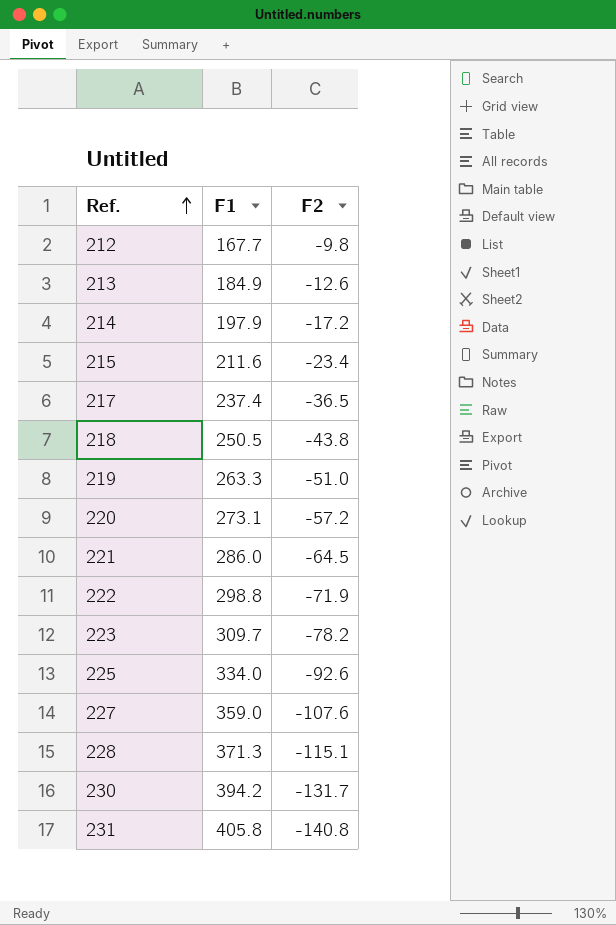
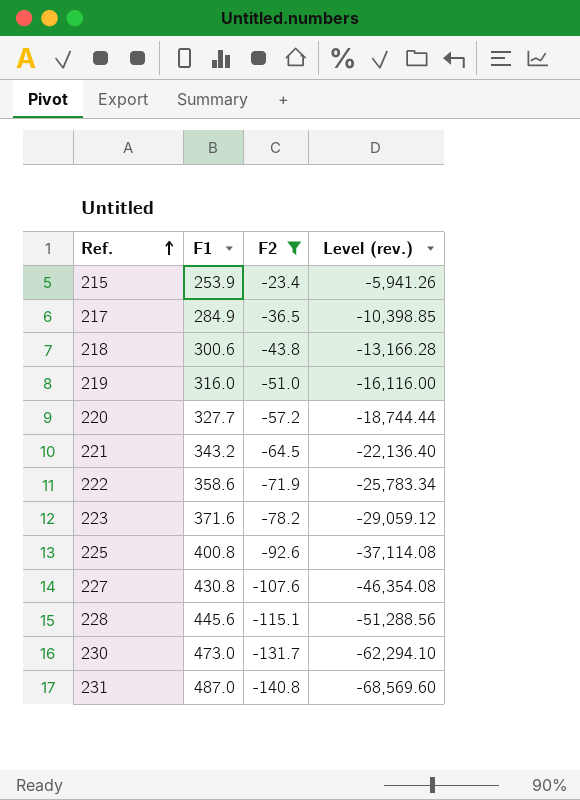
filter: none -> F2 <= -23.4
column Level (rev.) | formula: none -> [F1] * [F2]
215 | F1: 211.6 -> 253.9
217 | F1: 237.4 -> 284.9
218 | F1: 250.5 -> 300.6
219 | F1: 263.3 -> 316.0
220 | F1: 273.1 -> 327.7
221 | F1: 286.0 -> 343.2
222 | F1: 298.8 -> 358.6
223 | F1: 309.7 -> 371.6
225 | F1: 334.0 -> 400.8
227 | F1: 359.0 -> 430.8
228 | F1: 371.3 -> 445.6
230 | F1: 394.2 -> 473.0
231 | F1: 405.8 -> 487.0

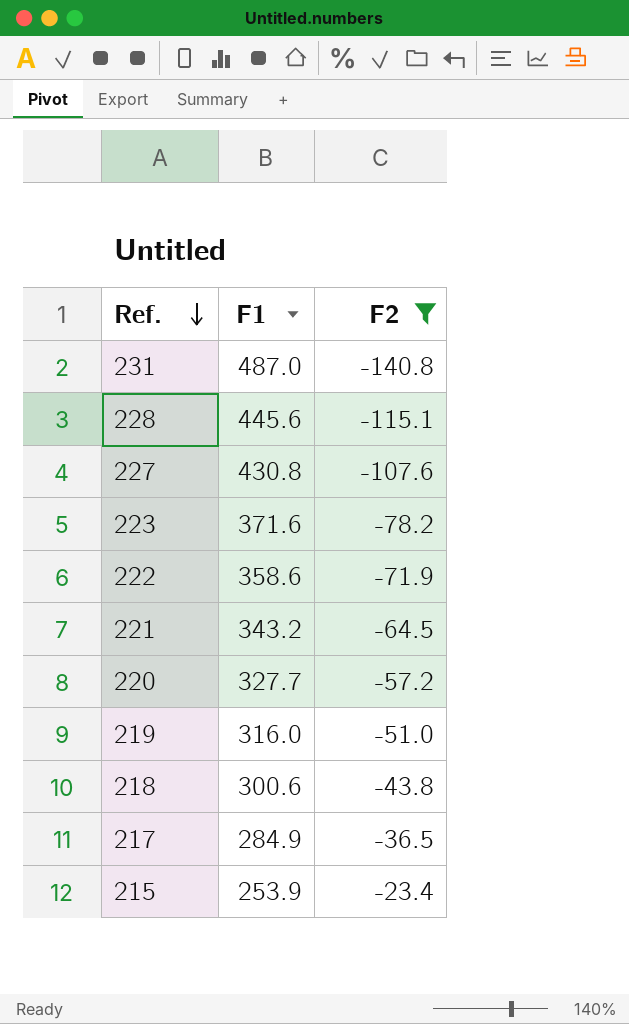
row order: Ref. ascending -> Ref. descending
column Level (rev.) | formula: [F1] * [F2] -> none
row 225: 400.8 | -92.6 | -37,114.08 -> none
row 230: 473.0 | -131.7 | -62,294.10 -> none

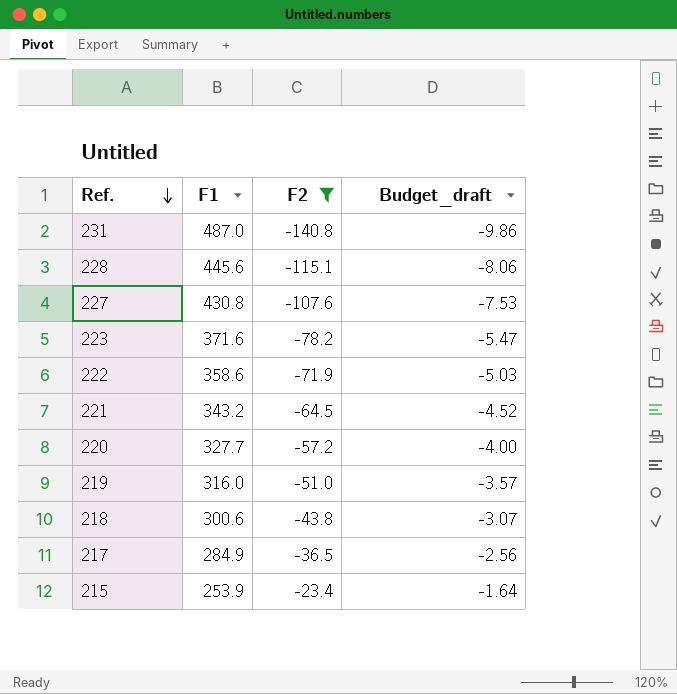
column Budget_draft | formula: none -> [F2] * 0.07

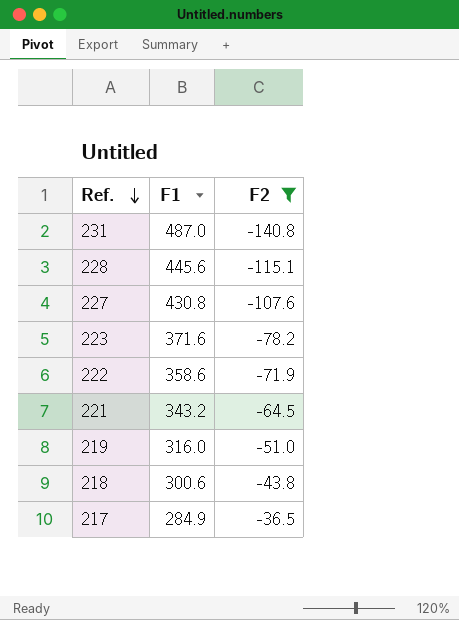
column Budget_draft | formula: [F2] * 0.07 -> none
row 220: 327.7 | -57.2 | -4.00 -> none
row 215: 253.9 | -23.4 | -1.64 -> none

